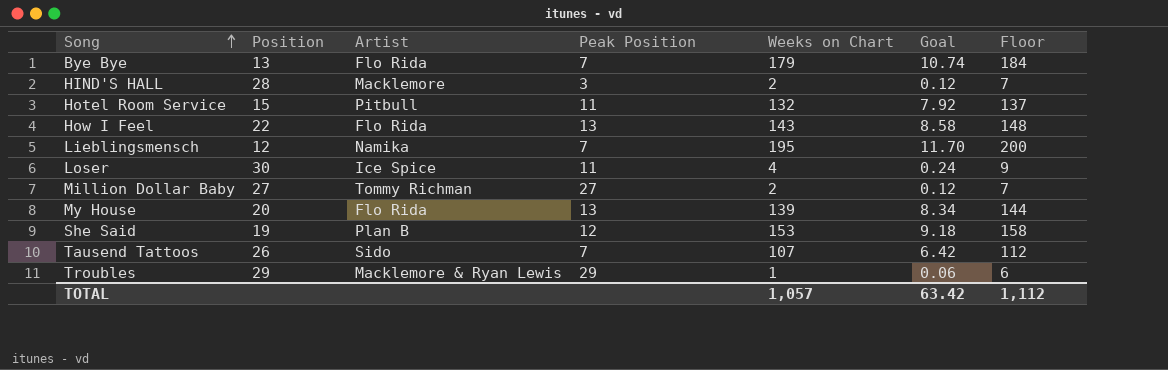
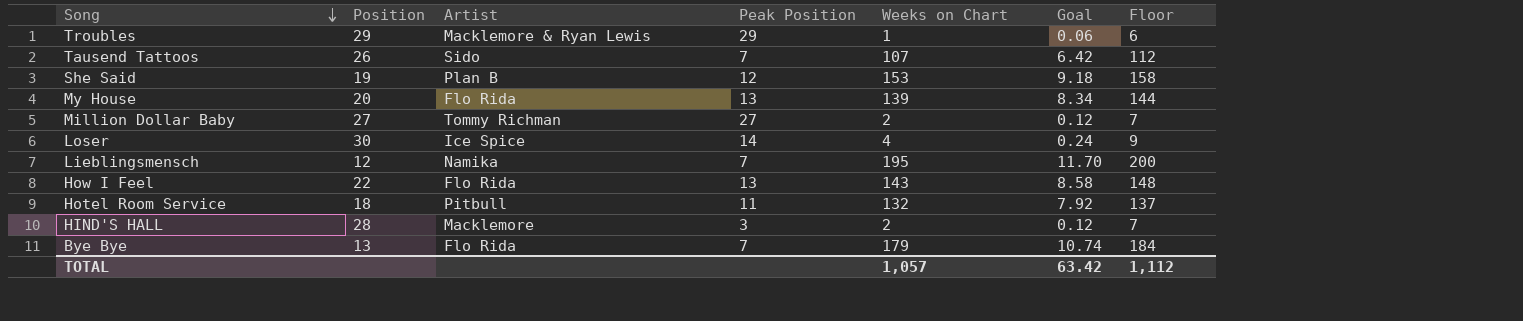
row order: Song ascending -> Song descending
Loser | Peak Position: 11 -> 14
Hotel Room Service | Position: 15 -> 18

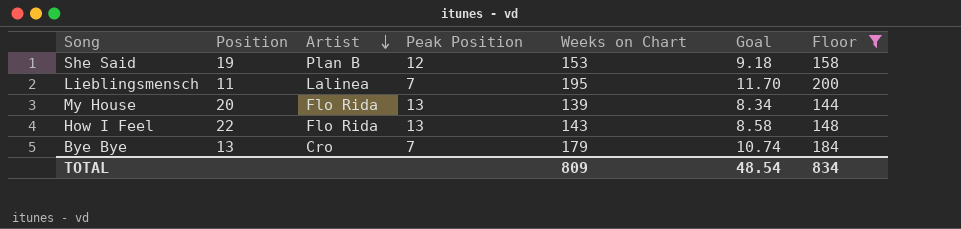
filter: none -> Floor >= 144
row order: Song descending -> Artist descending
Lieblingsmensch | Position: 12 -> 11
Lieblingsmensch | Artist: Namika -> Lalinea
Bye Bye | Artist: Flo Rida -> Cro
TOTAL | Weeks on Chart: 1,057 -> 809
TOTAL | Goal: 63.42 -> 48.54
TOTAL | Floor: 1,112 -> 834

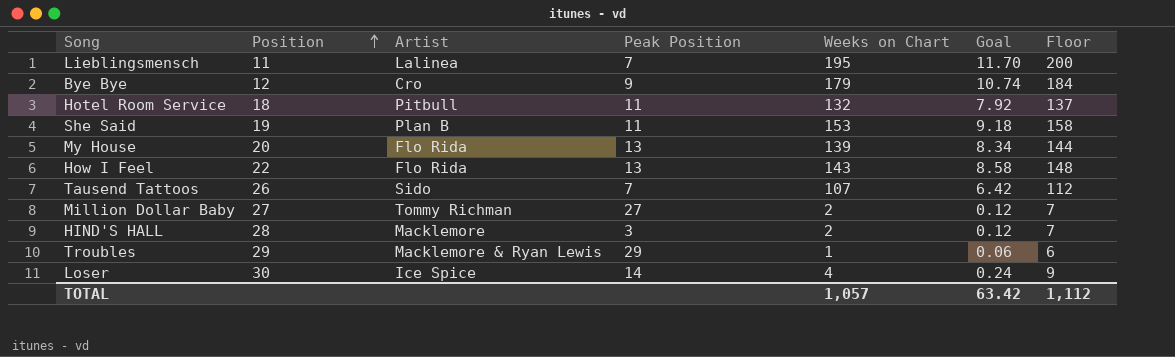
filter: Floor >= 144 -> none
row order: Artist descending -> Position ascending
Bye Bye | Position: 13 -> 12
Bye Bye | Peak Position: 7 -> 9
She Said | Peak Position: 12 -> 11
TOTAL | Weeks on Chart: 809 -> 1,057
TOTAL | Goal: 48.54 -> 63.42
TOTAL | Floor: 834 -> 1,112

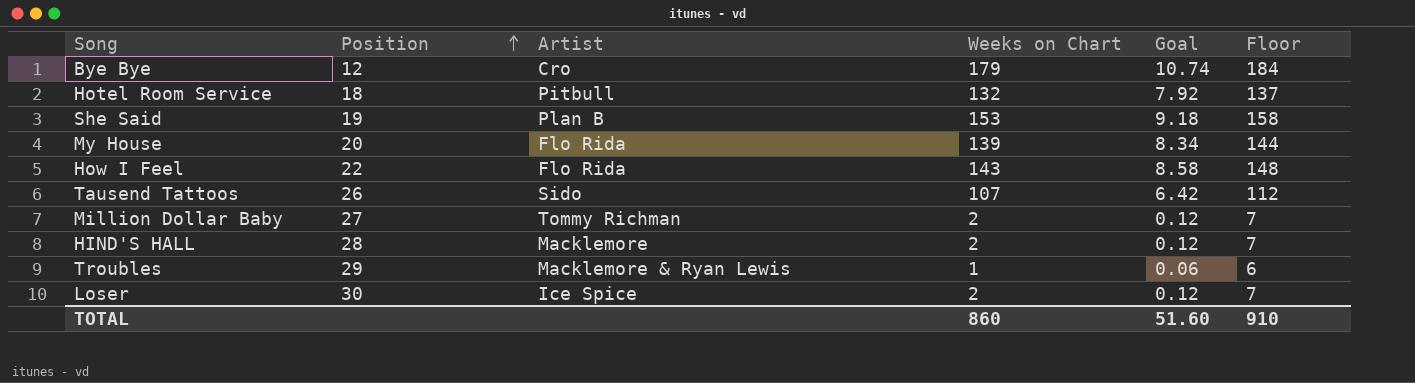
column Peak Position | position: 4 -> none
row Lieblingsmensch: 11 | Lalinea | 7 | 195 | 11.70 | 200 -> none
Loser | Weeks on Chart: 4 -> 2
Loser | Goal: 0.24 -> 0.12
Loser | Floor: 9 -> 7
TOTAL | Weeks on Chart: 1,057 -> 860
TOTAL | Goal: 63.42 -> 51.60
TOTAL | Floor: 1,112 -> 910

